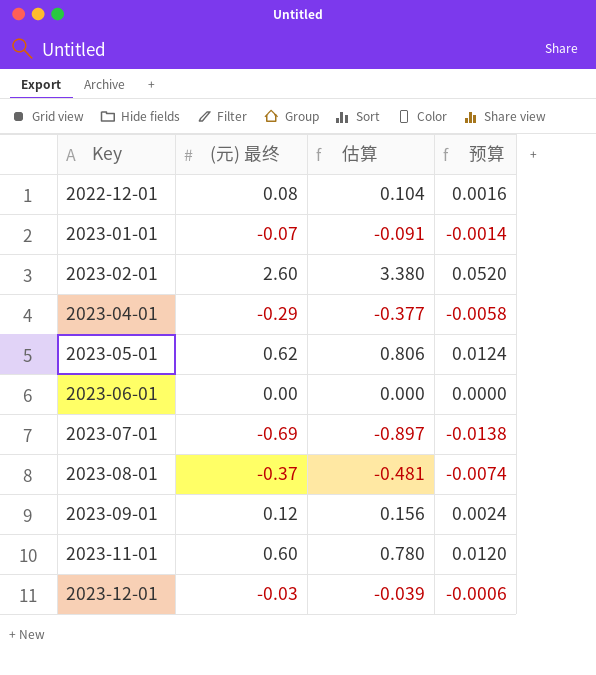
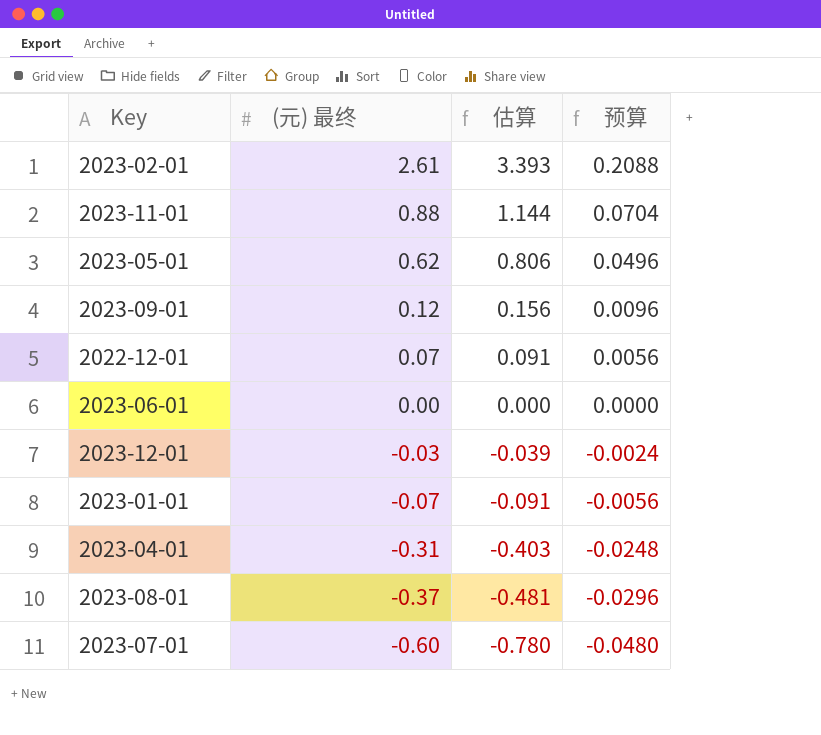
row order: Key ascending -> (元) 最终 descending
column 预算 | formula: [(元) 最终] * 0.02 -> [(元) 最终] * 0.08
2023-02-01 | (元) 最终: 2.60 -> 2.61
2023-02-01 | 估算: 3.380 -> 3.393
2023-11-01 | (元) 最终: 0.60 -> 0.88
2023-11-01 | 估算: 0.780 -> 1.144
2022-12-01 | (元) 最终: 0.08 -> 0.07
2022-12-01 | 估算: 0.104 -> 0.091
2023-04-01 | (元) 最终: -0.29 -> -0.31
2023-04-01 | 估算: -0.377 -> -0.403
2023-07-01 | (元) 最终: -0.69 -> -0.60
2023-07-01 | 估算: -0.897 -> -0.780

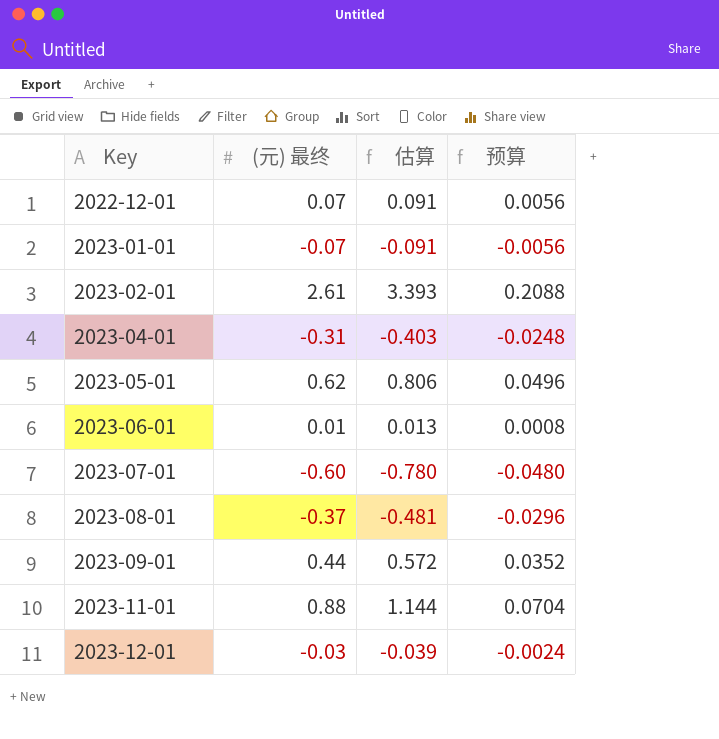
row order: (元) 最终 descending -> Key ascending
2023-06-01 | (元) 最终: 0.00 -> 0.01
2023-06-01 | 估算: 0.000 -> 0.013
2023-06-01 | 预算: 0.0000 -> 0.0008
2023-09-01 | (元) 最终: 0.12 -> 0.44
2023-09-01 | 估算: 0.156 -> 0.572
2023-09-01 | 预算: 0.0096 -> 0.0352

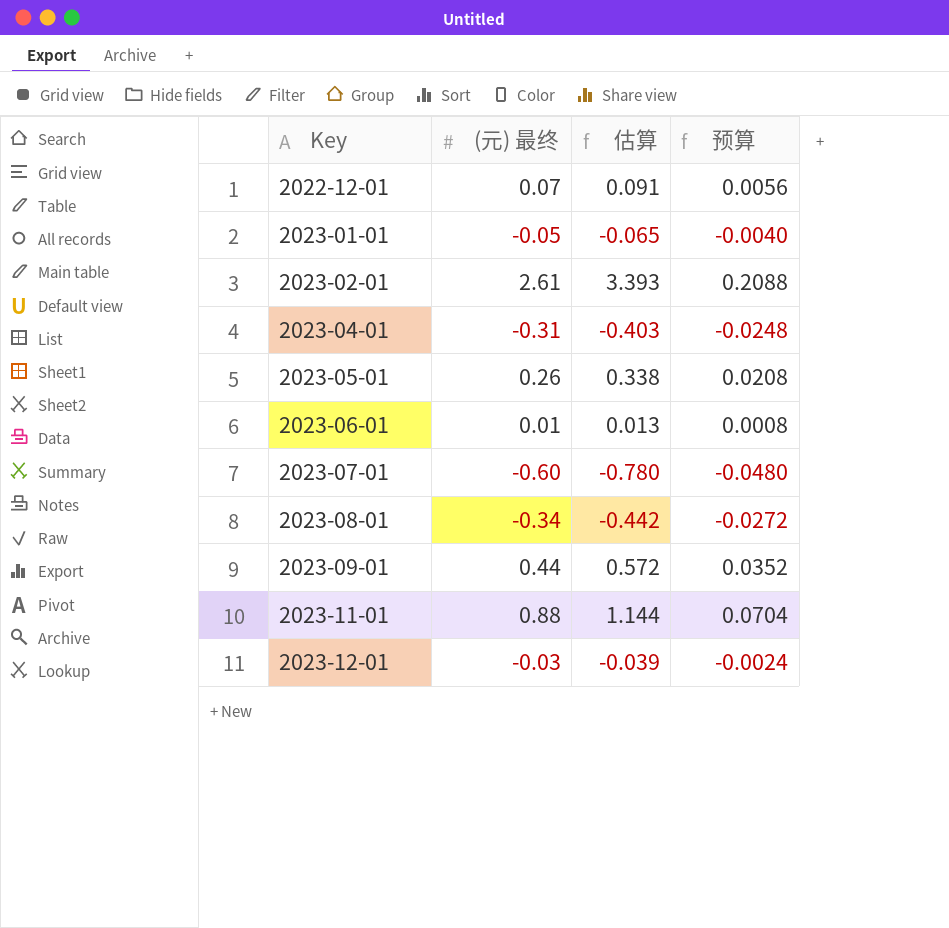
2023-01-01 | (元) 最终: -0.07 -> -0.05
2023-01-01 | 估算: -0.091 -> -0.065
2023-01-01 | 预算: -0.0056 -> -0.0040
2023-05-01 | (元) 最终: 0.62 -> 0.26
2023-05-01 | 估算: 0.806 -> 0.338
2023-05-01 | 预算: 0.0496 -> 0.0208
2023-08-01 | (元) 最终: -0.37 -> -0.34
2023-08-01 | 估算: -0.481 -> -0.442
2023-08-01 | 预算: -0.0296 -> -0.0272

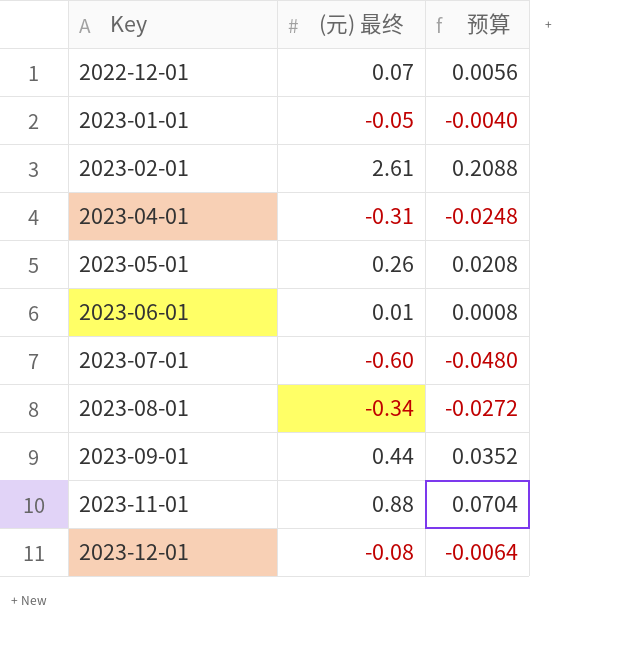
column 估算 | formula: [(元) 最终] * 1.3 -> none
2023-12-01 | (元) 最终: -0.03 -> -0.08
2023-12-01 | 预算: -0.0024 -> -0.0064

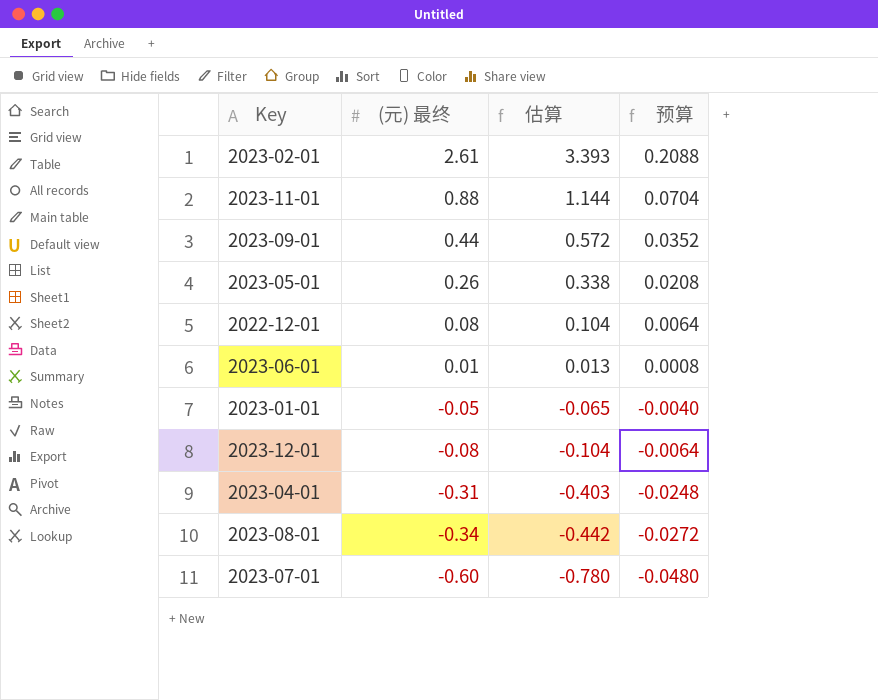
row order: Key ascending -> (元) 最终 descending
column 估算 | formula: none -> [(元) 最终] * 1.3
2022-12-01 | (元) 最终: 0.07 -> 0.08
2022-12-01 | 预算: 0.0056 -> 0.0064

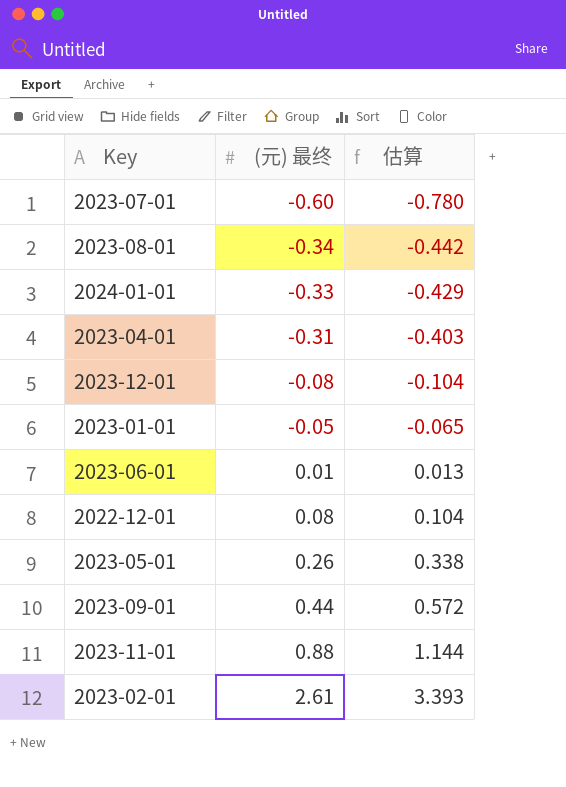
row order: (元) 最终 descending -> (元) 最终 ascending
column 预算 | formula: [(元) 最终] * 0.08 -> none
row 2024-01-01: none -> -0.33 | -0.429

